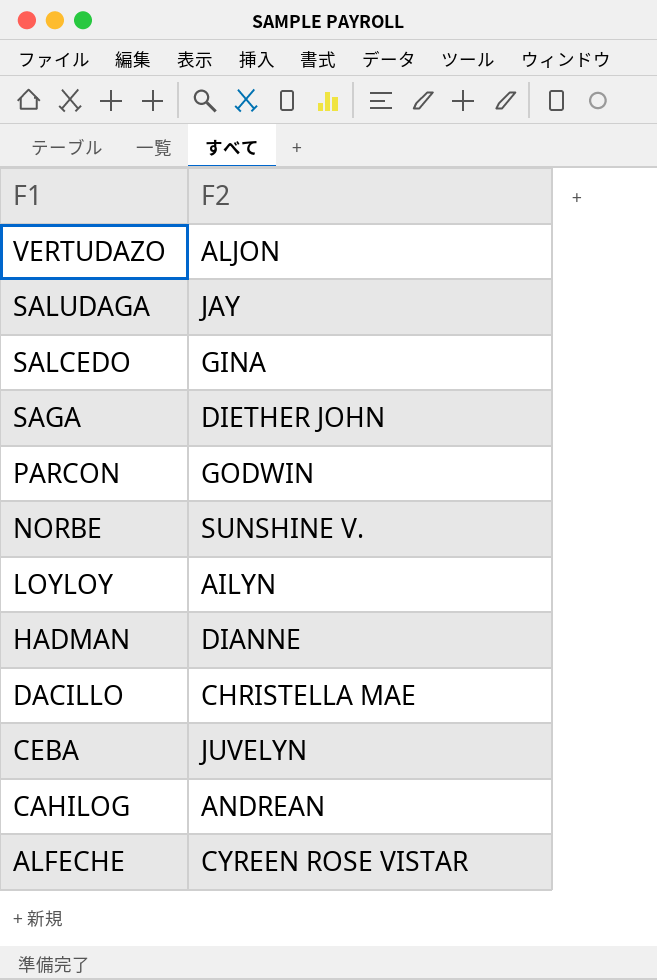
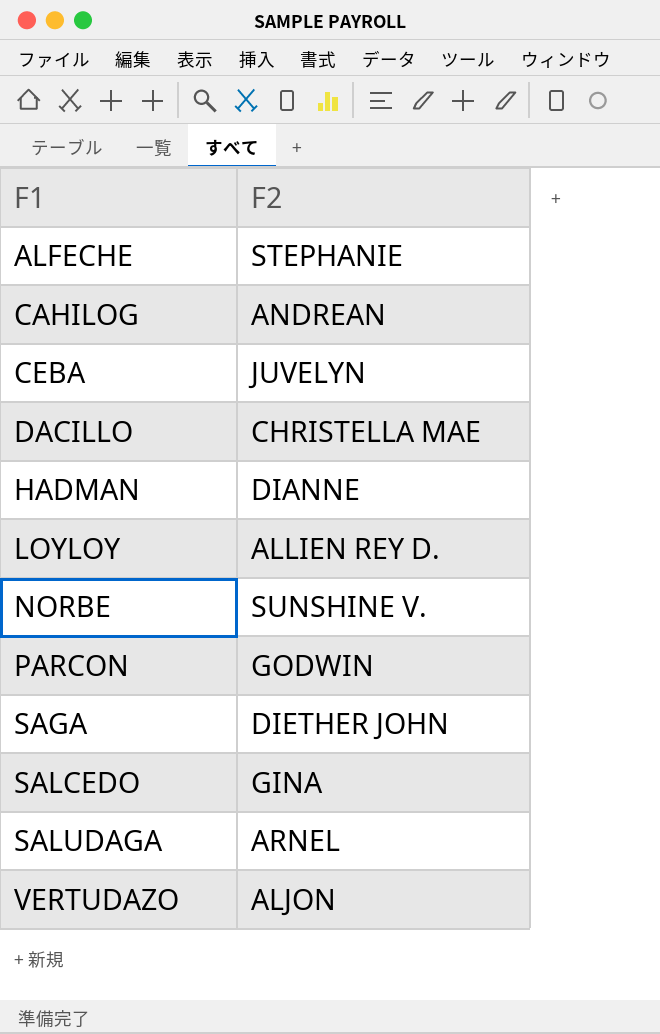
row order: F1 descending -> F1 ascending
ALFECHE | F2: CYREEN ROSE VISTAR -> STEPHANIE
LOYLOY | F2: AILYN -> ALLIEN REY D.
SALUDAGA | F2: JAY -> ARNEL

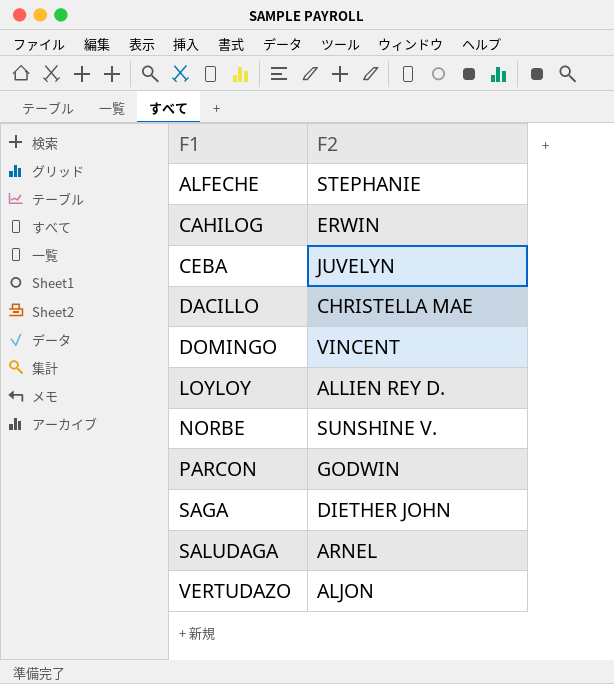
row HADMAN: DIANNE -> none
row SALCEDO: GINA -> none
CAHILOG | F2: ANDREAN -> ERWIN
row DOMINGO: none -> VINCENT

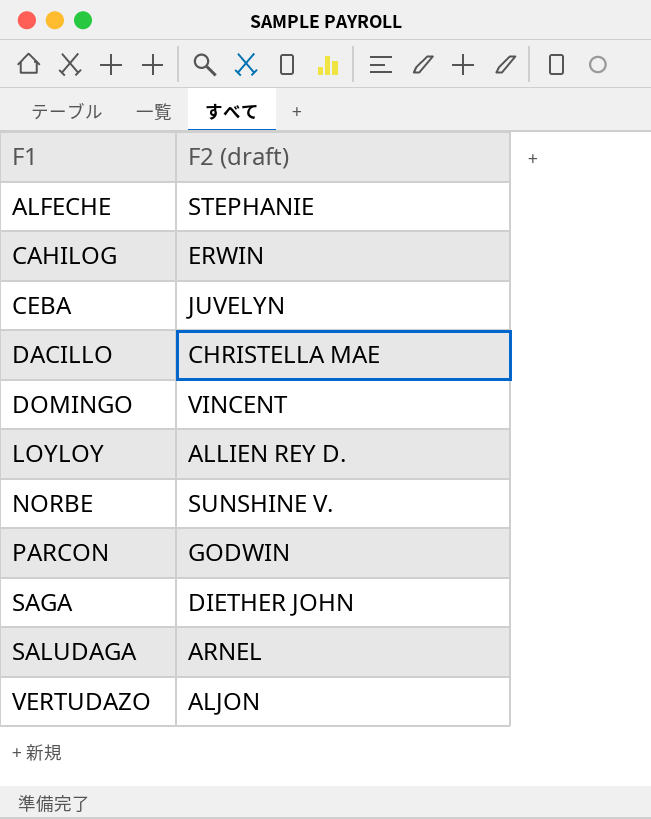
column name: F2 -> F2 (draft)

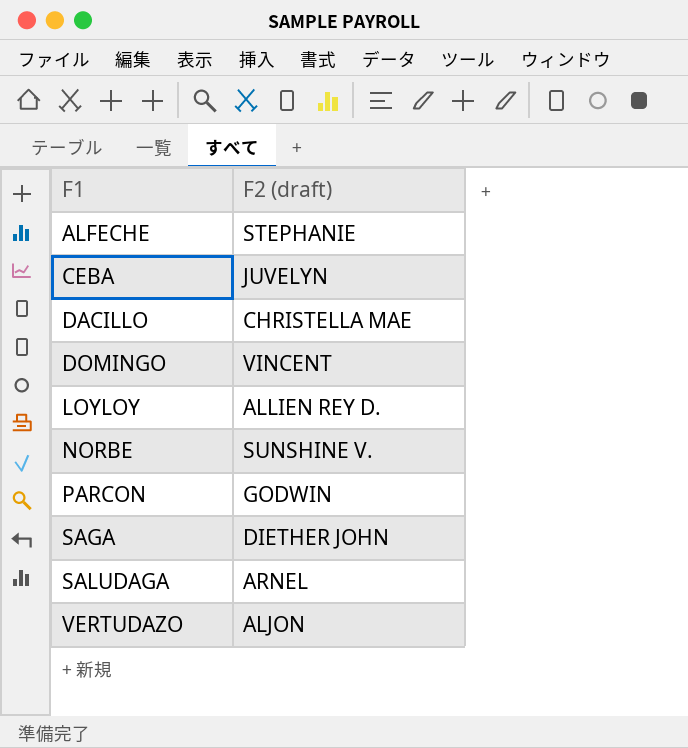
row CAHILOG: ERWIN -> none

